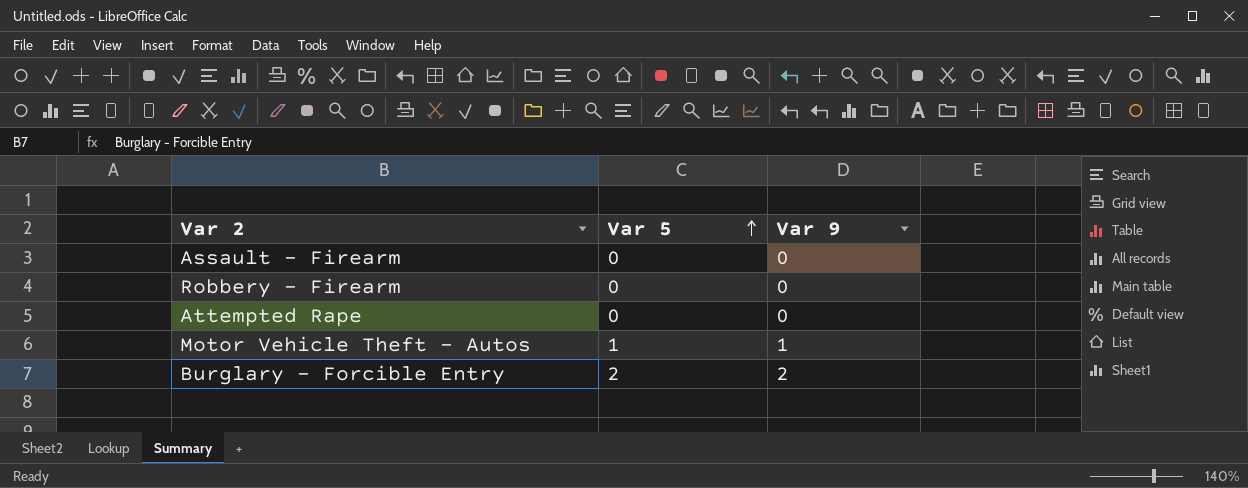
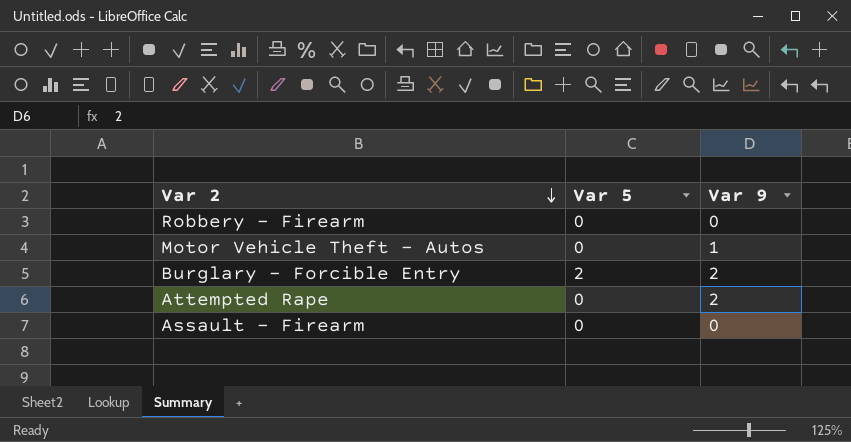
row order: Var 5 ascending -> Var 2 descending
Motor Vehicle Theft - Autos | Var 5: 1 -> 0
Attempted Rape | Var 9: 0 -> 2

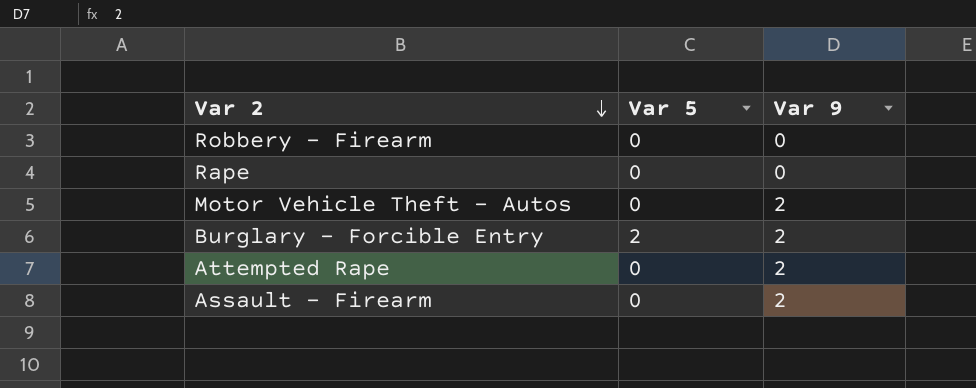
row Rape: none -> 0 | 0
Motor Vehicle Theft - Autos | Var 9: 1 -> 2
Assault - Firearm | Var 9: 0 -> 2

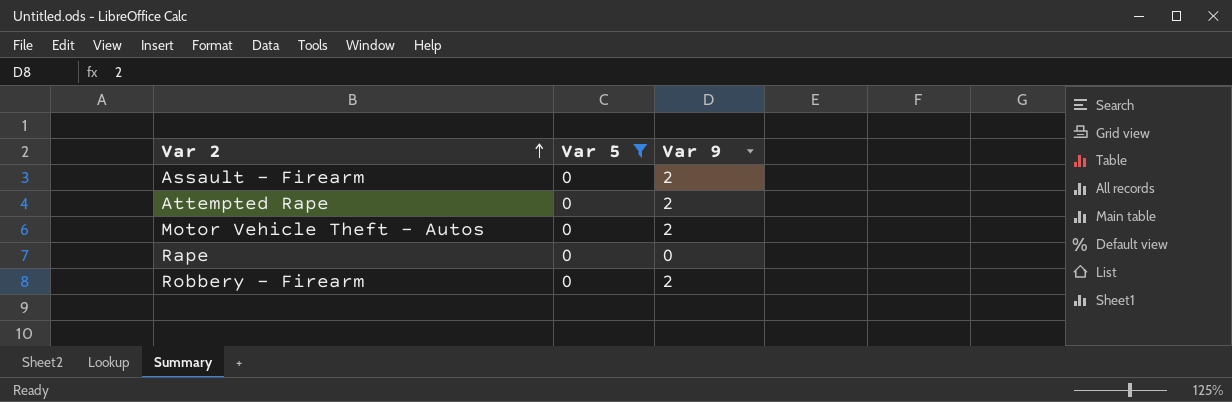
filter: none -> Var 5 = 0
row order: Var 2 descending -> Var 2 ascending
Robbery - Firearm | Var 9: 0 -> 2

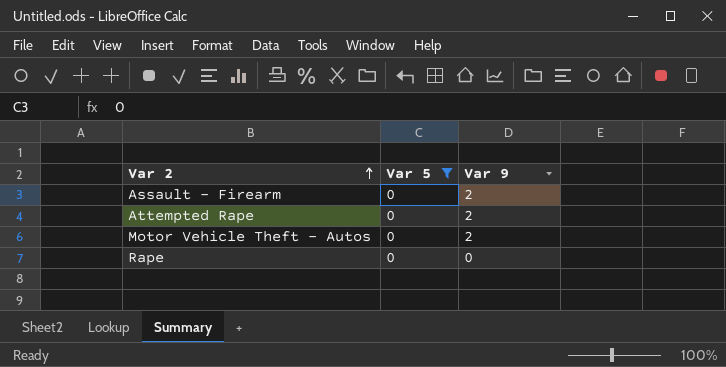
row Robbery - Firearm: 0 | 2 -> none

